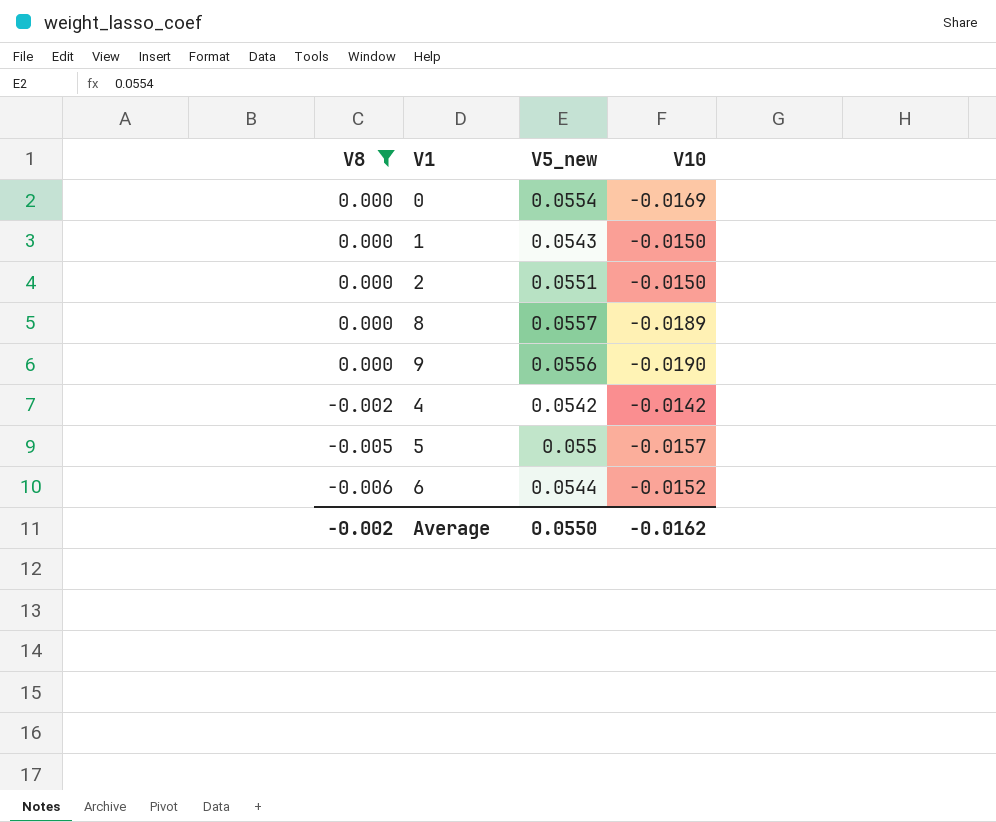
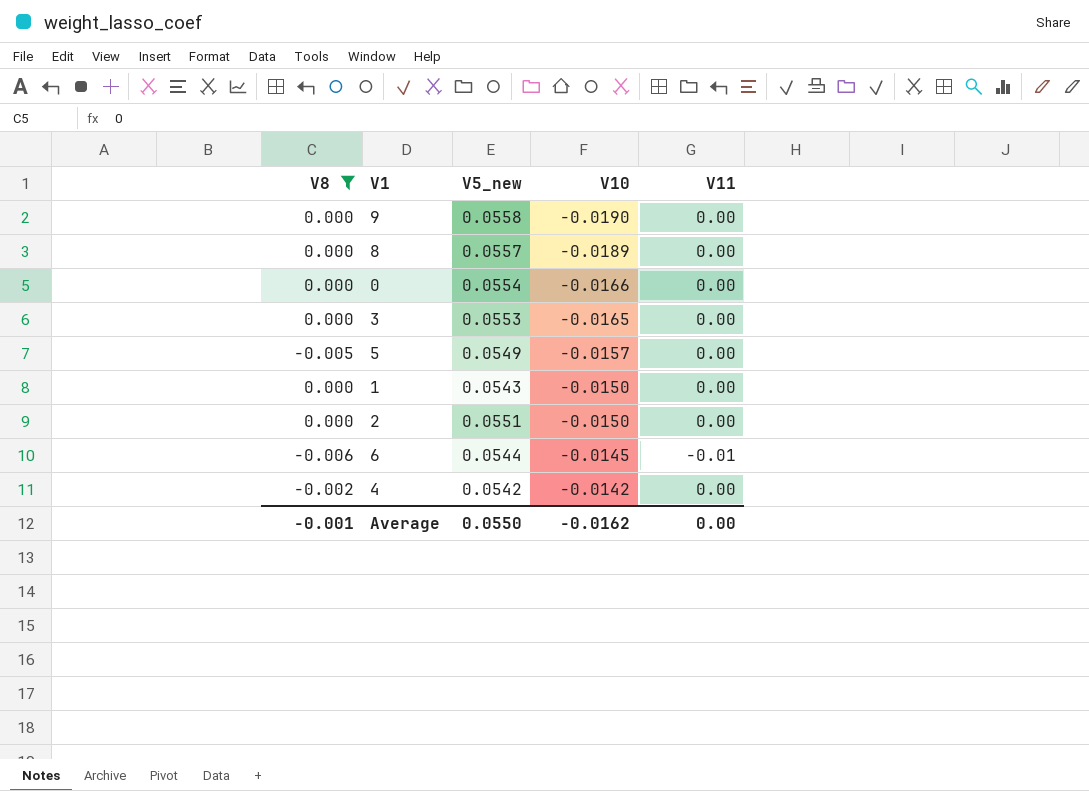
row order: V8 descending -> V10 ascending
column V11 | position: none -> 5
9 | V5_new: 0.0556 -> 0.0558
0 | V10: -0.0169 -> -0.0166
row 3: none -> 0.000 | 0.0553 | -0.0165 | 0.00
5 | V5_new: 0.055 -> 0.0549
6 | V10: -0.0152 -> -0.0145
Average | V8: -0.002 -> -0.001

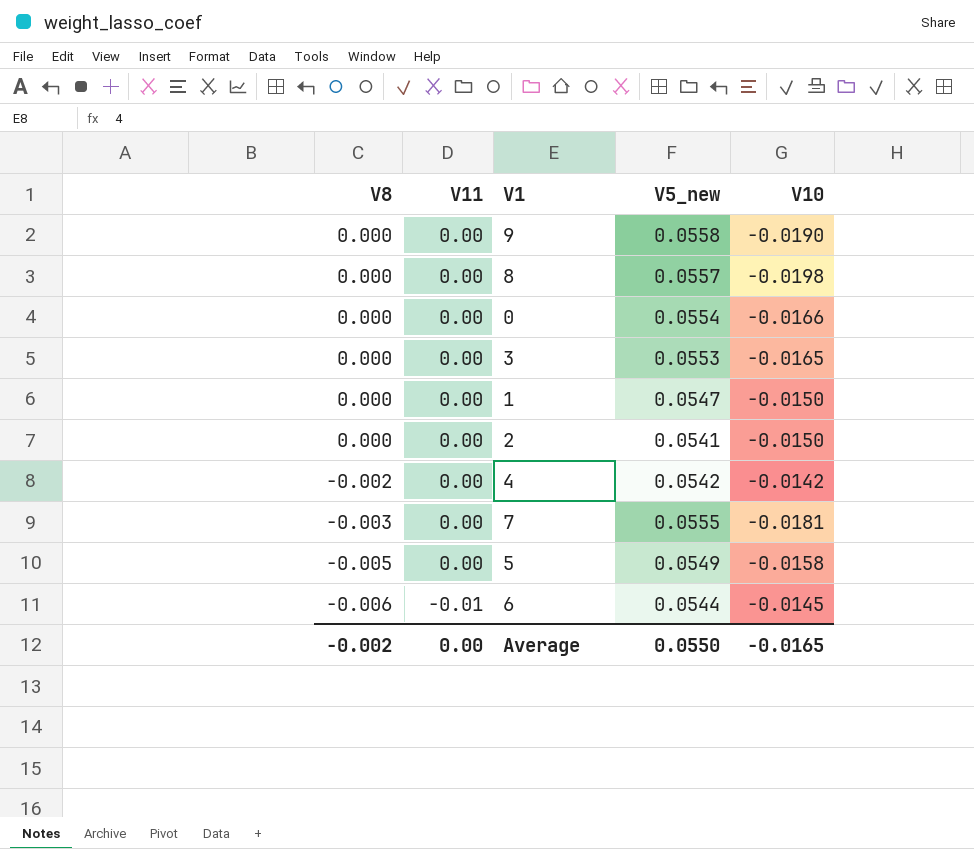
filter: V8 != -0.003 -> none
row order: V10 ascending -> V8 descending
column V11 | position: 5 -> 2
8 | V10: -0.0189 -> -0.0198
1 | V5_new: 0.0543 -> 0.0547
2 | V5_new: 0.0551 -> 0.0541
5 | V10: -0.0157 -> -0.0158
Average | V8: -0.001 -> -0.002
Average | V10: -0.0162 -> -0.0165

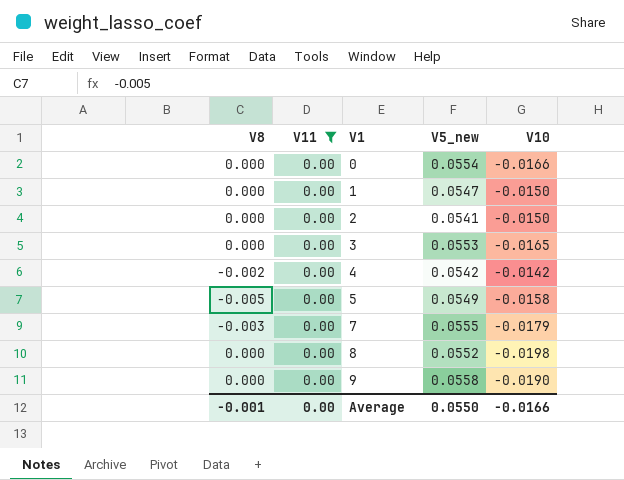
filter: none -> V11 = 0.00
row order: V8 descending -> V1 ascending
7 | V10: -0.0181 -> -0.0179
8 | V5_new: 0.0557 -> 0.0552
Average | V8: -0.002 -> -0.001
Average | V10: -0.0165 -> -0.0166

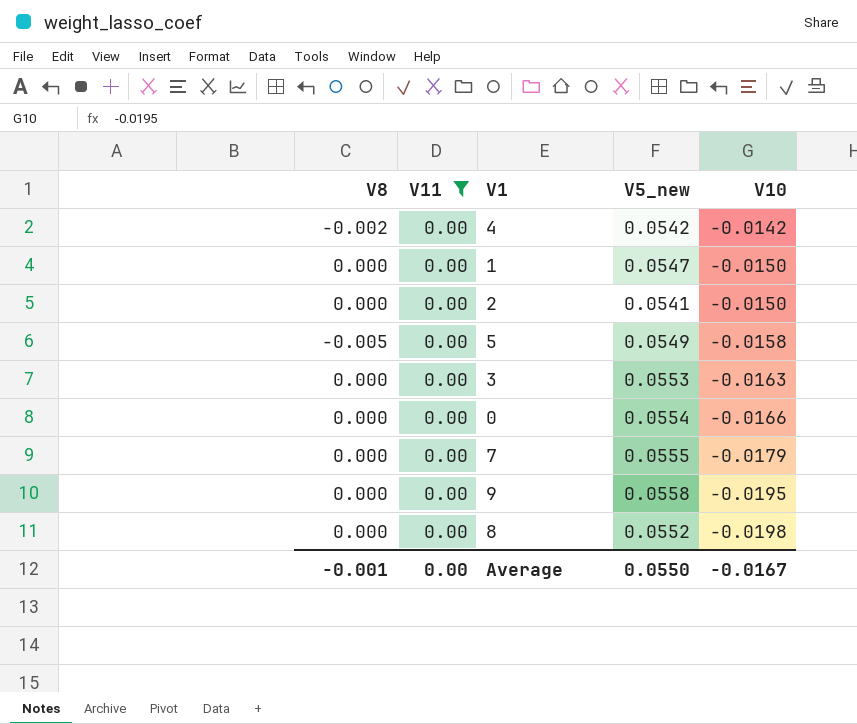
row order: V1 ascending -> V10 descending
3 | V10: -0.0165 -> -0.0163
7 | V8: -0.003 -> 0.000
9 | V10: -0.0190 -> -0.0195
Average | V10: -0.0166 -> -0.0167

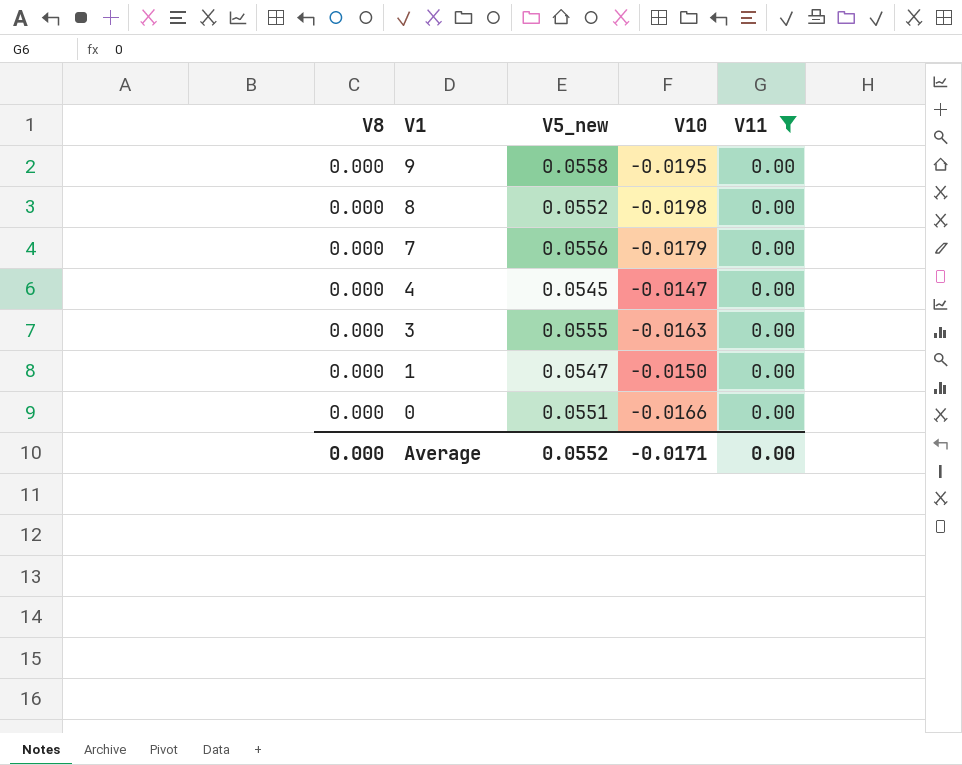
row order: V10 descending -> V1 descending
column V11 | position: 2 -> 5
row 2: 0.000 | 0.00 | 0.0541 | -0.0150 -> none
row 5: -0.005 | 0.00 | 0.0549 | -0.0158 -> none
7 | V5_new: 0.0555 -> 0.0556
4 | V8: -0.002 -> 0.000
4 | V5_new: 0.0542 -> 0.0545
4 | V10: -0.0142 -> -0.0147
3 | V5_new: 0.0553 -> 0.0555
0 | V5_new: 0.0554 -> 0.0551
Average | V8: -0.001 -> 0.000
Average | V5_new: 0.0550 -> 0.0552
Average | V10: -0.0167 -> -0.0171

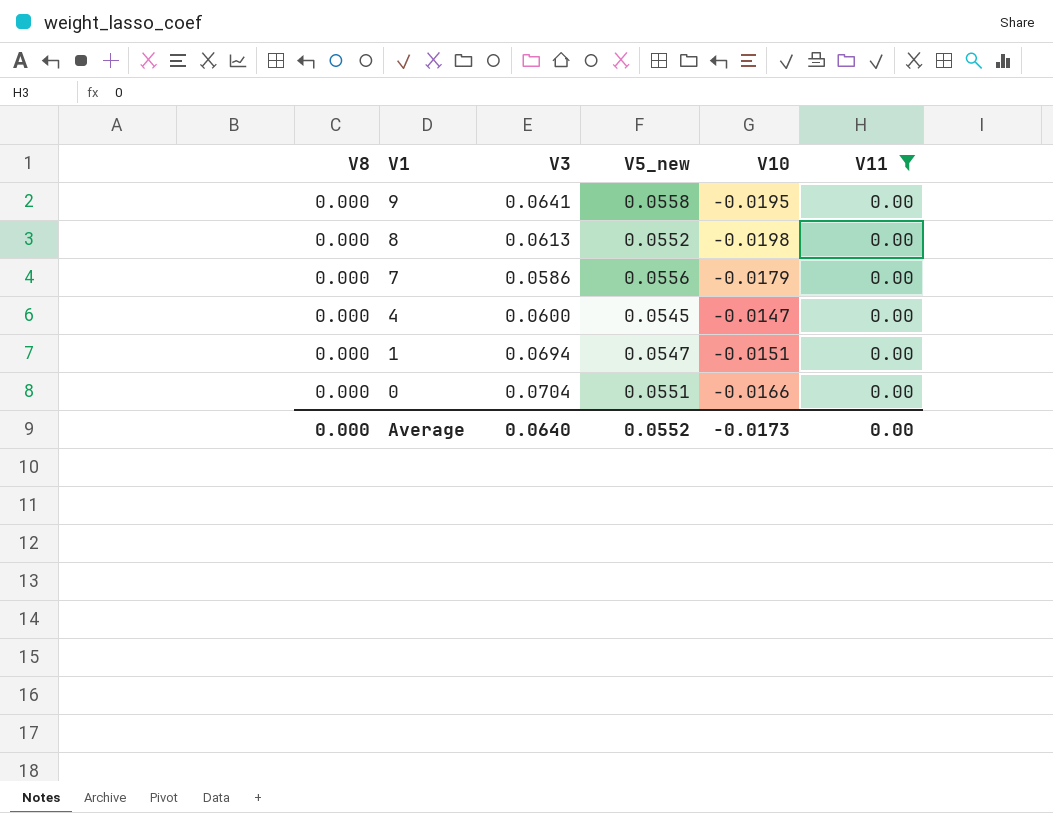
column V3 | position: none -> 3
row 3: 0.000 | 0.0555 | -0.0163 | 0.00 -> none
1 | V10: -0.0150 -> -0.0151
Average | V10: -0.0171 -> -0.0173

